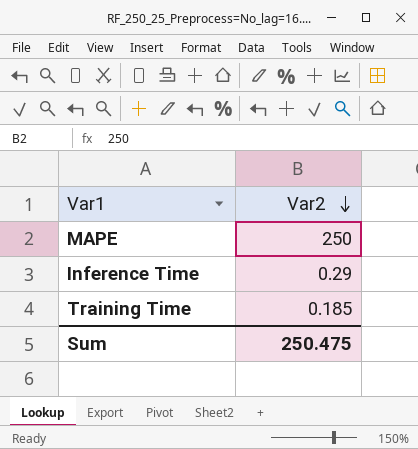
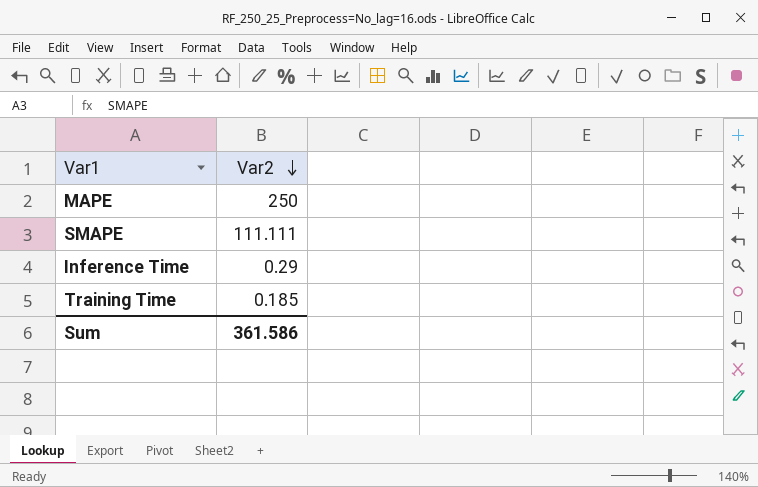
row SMAPE: none -> 111.111
Sum | Var2: 250.475 -> 361.586

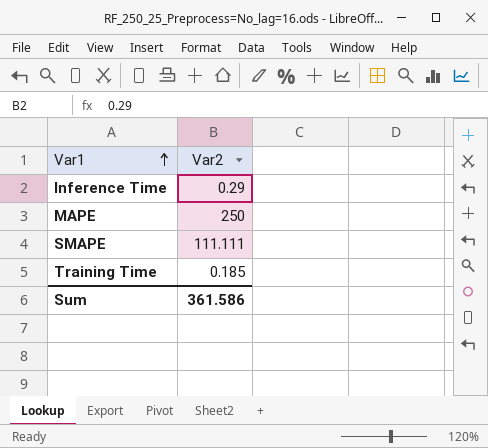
row order: Var2 descending -> Var1 ascending

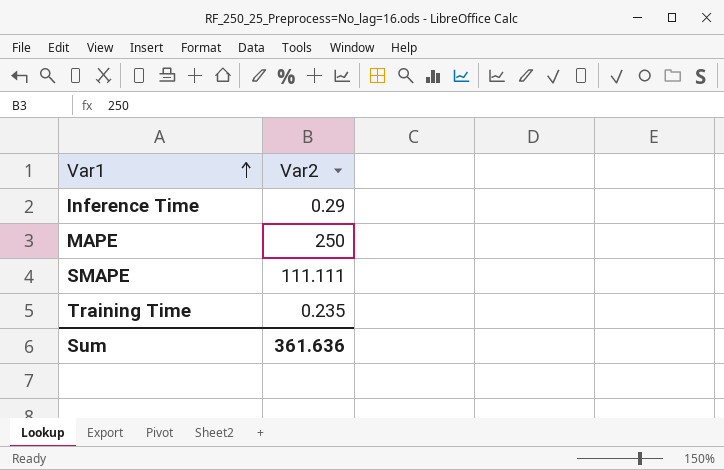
Training Time | Var2: 0.185 -> 0.235
Sum | Var2: 361.586 -> 361.636

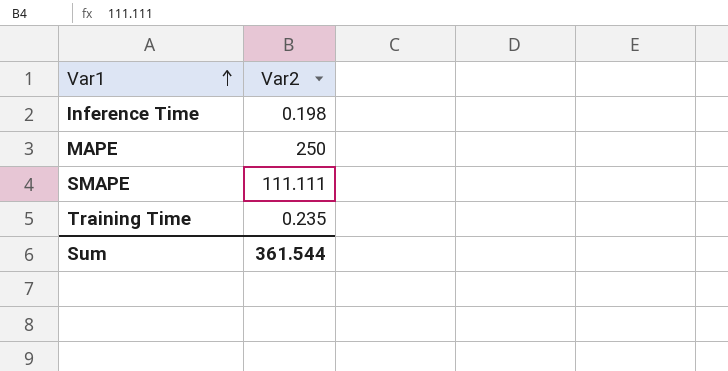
Inference Time | Var2: 0.29 -> 0.198
Sum | Var2: 361.636 -> 361.544

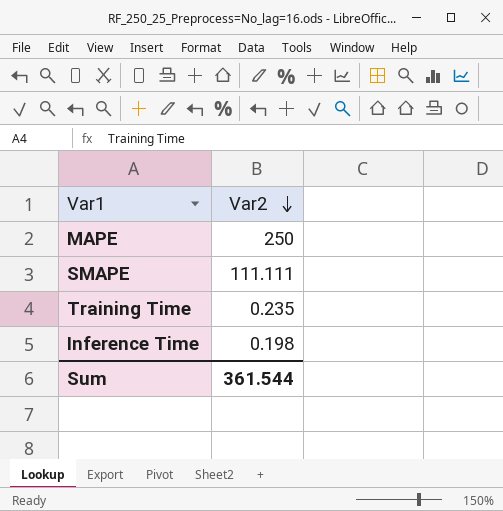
row order: Var1 ascending -> Var2 descending

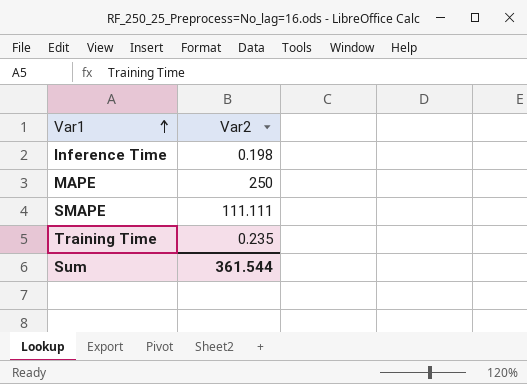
row order: Var2 descending -> Var1 ascending

